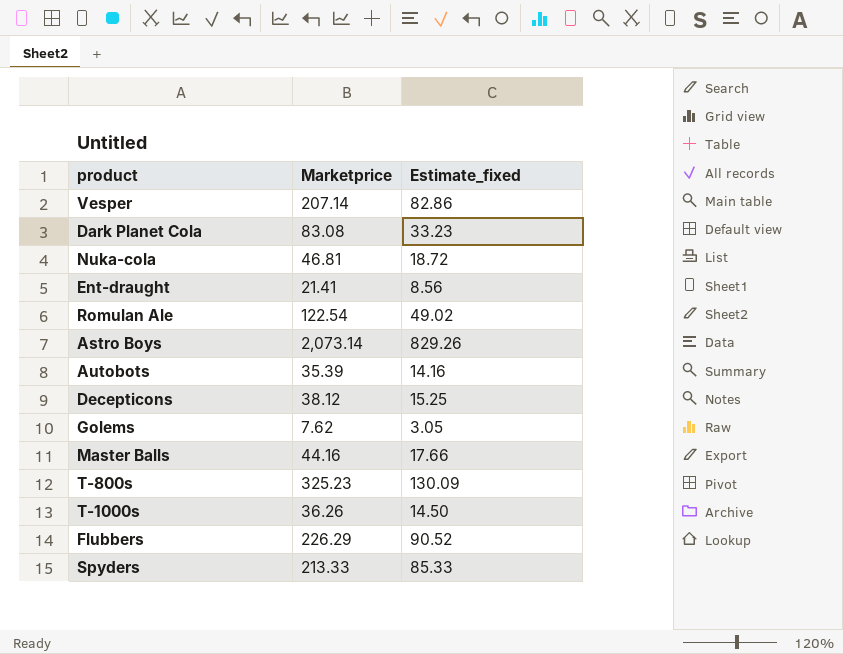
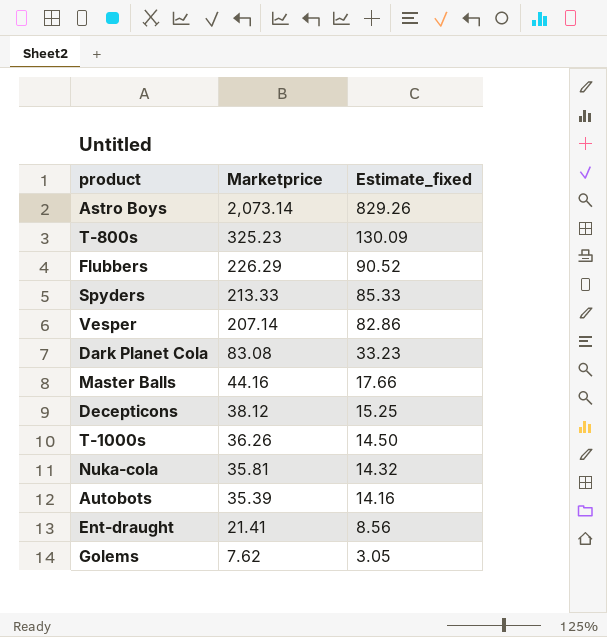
row order: none -> Marketprice descending
row Romulan Ale: 122.54 | 49.02 -> none
Nuka-cola | Marketprice: 46.81 -> 35.81
Nuka-cola | Estimate_fixed: 18.72 -> 14.32

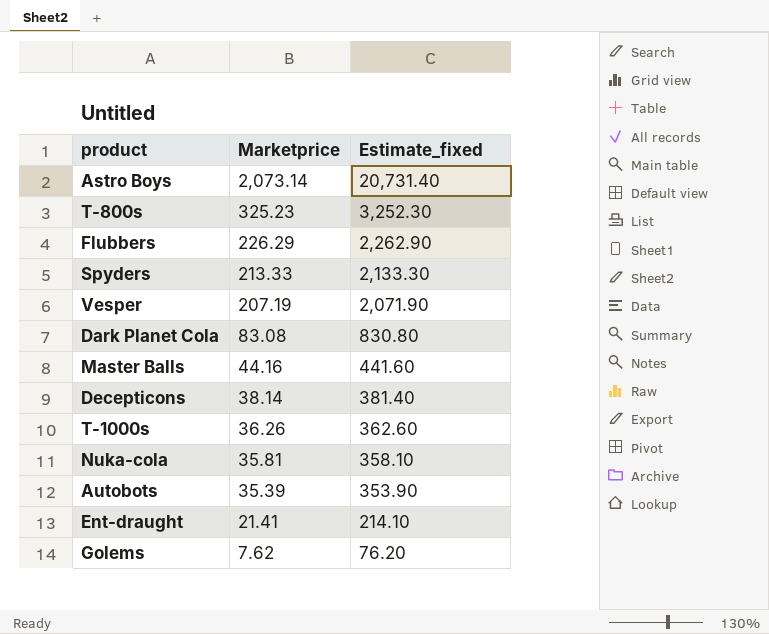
column Estimate_fixed | formula: [Marketprice] * 0.4 -> [Marketprice] * 10
Vesper | Marketprice: 207.14 -> 207.19
Decepticons | Marketprice: 38.12 -> 38.14

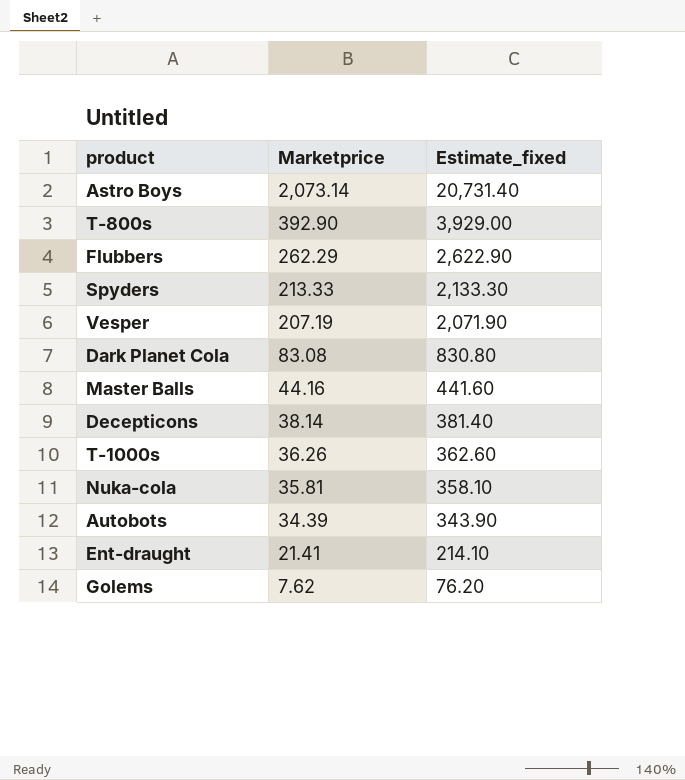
T-800s | Marketprice: 325.23 -> 392.90
T-800s | Estimate_fixed: 3,252.30 -> 3,929.00
Flubbers | Marketprice: 226.29 -> 262.29
Flubbers | Estimate_fixed: 2,262.90 -> 2,622.90
Autobots | Marketprice: 35.39 -> 34.39
Autobots | Estimate_fixed: 353.90 -> 343.90

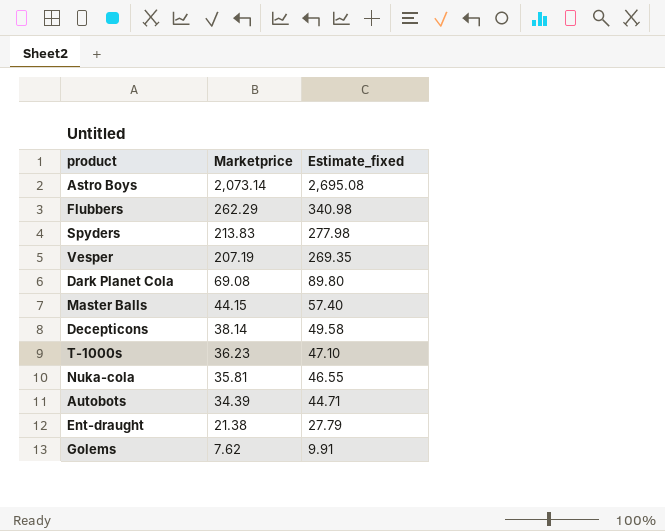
column Estimate_fixed | formula: [Marketprice] * 10 -> [Marketprice] * 1.3
row T-800s: 392.90 | 3,929.00 -> none
Spyders | Marketprice: 213.33 -> 213.83
Dark Planet Cola | Marketprice: 83.08 -> 69.08
Master Balls | Marketprice: 44.16 -> 44.15
T-1000s | Marketprice: 36.26 -> 36.23
Ent-draught | Marketprice: 21.41 -> 21.38

